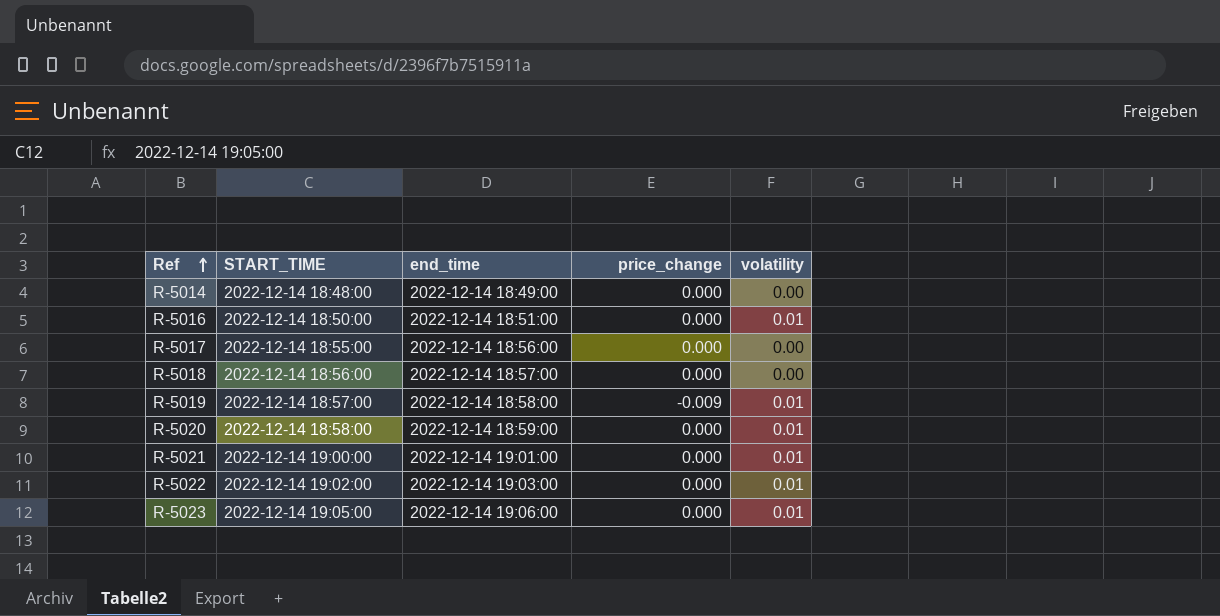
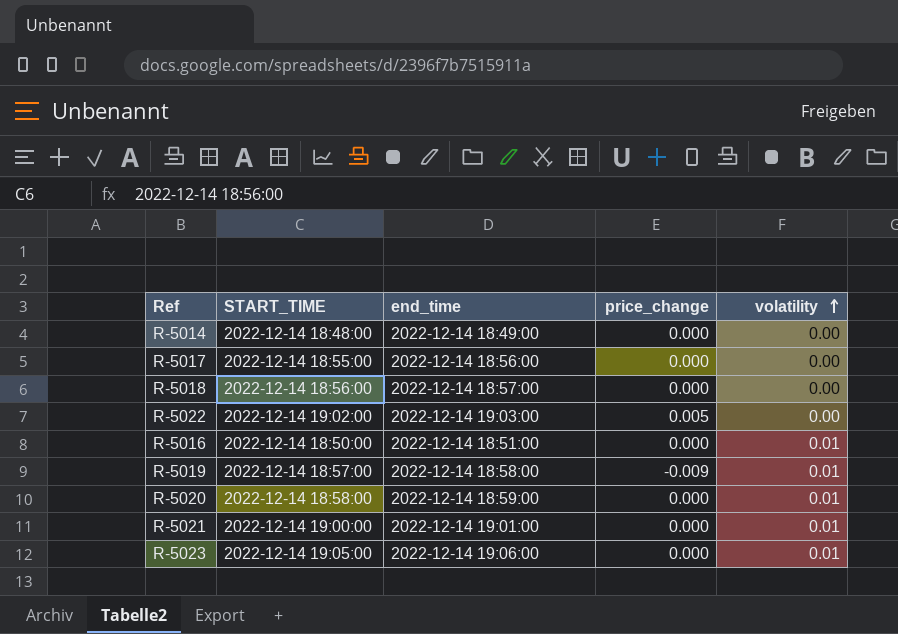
row order: Ref ascending -> volatility ascending
R-5022 | price_change: 0.000 -> 0.005
R-5022 | volatility: 0.01 -> 0.00

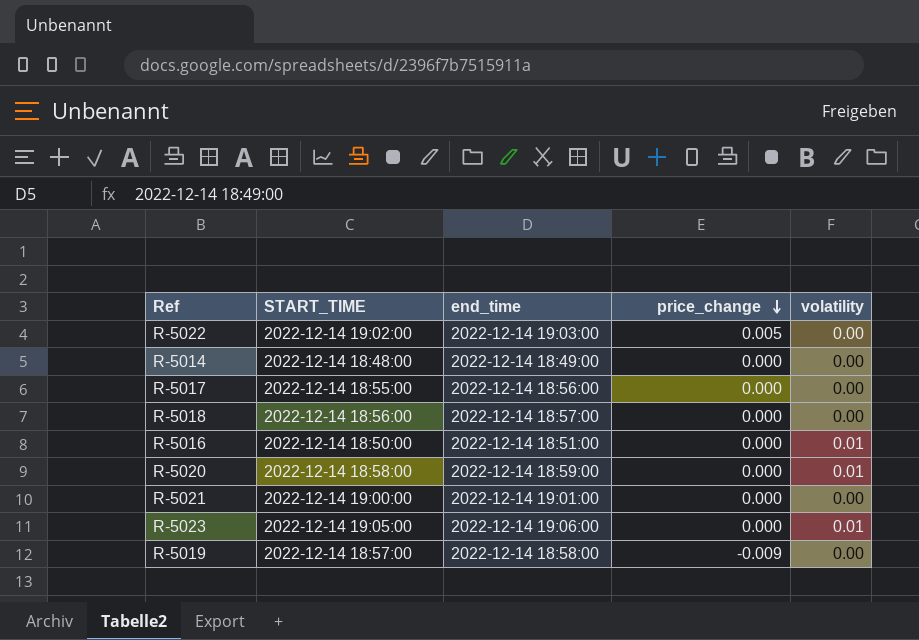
row order: volatility ascending -> price_change descending
R-5021 | volatility: 0.01 -> 0.00
R-5019 | volatility: 0.01 -> 0.00

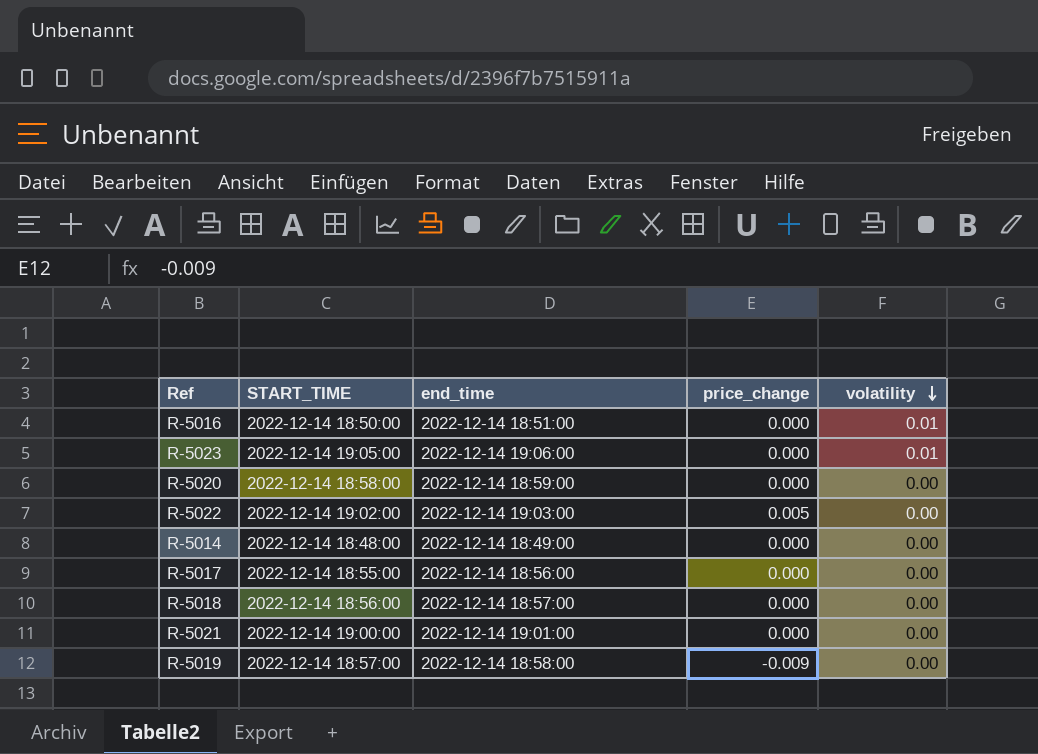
row order: price_change descending -> volatility descending
R-5020 | volatility: 0.01 -> 0.00

